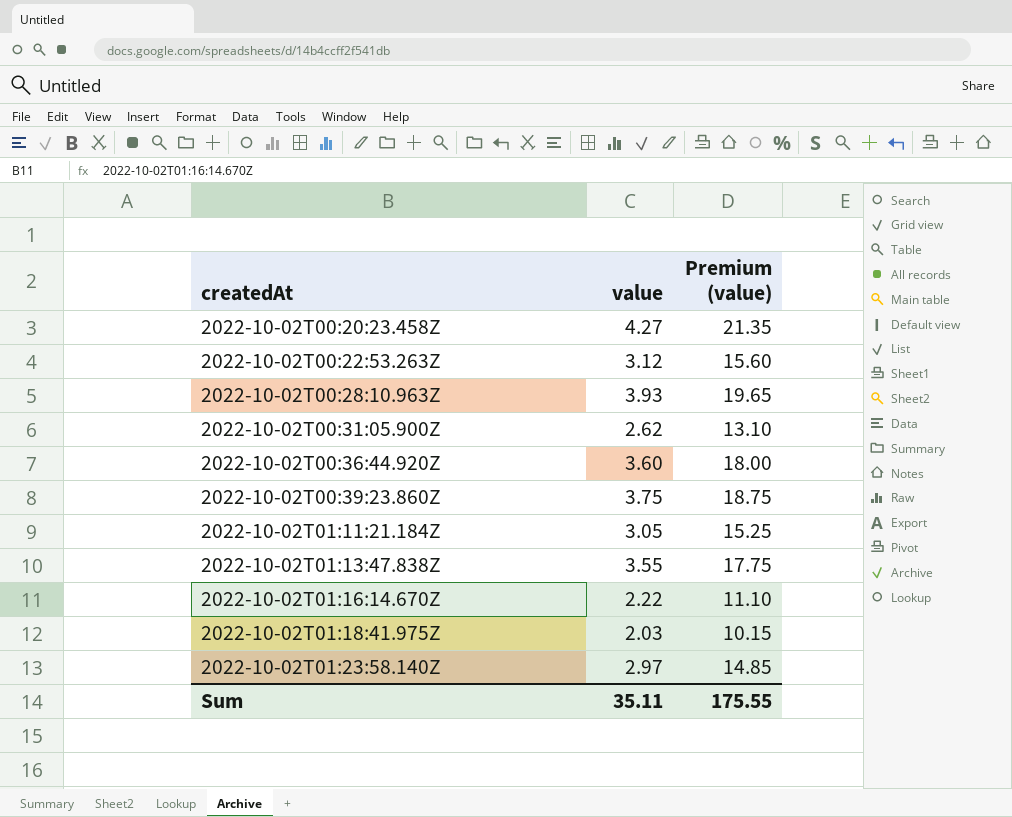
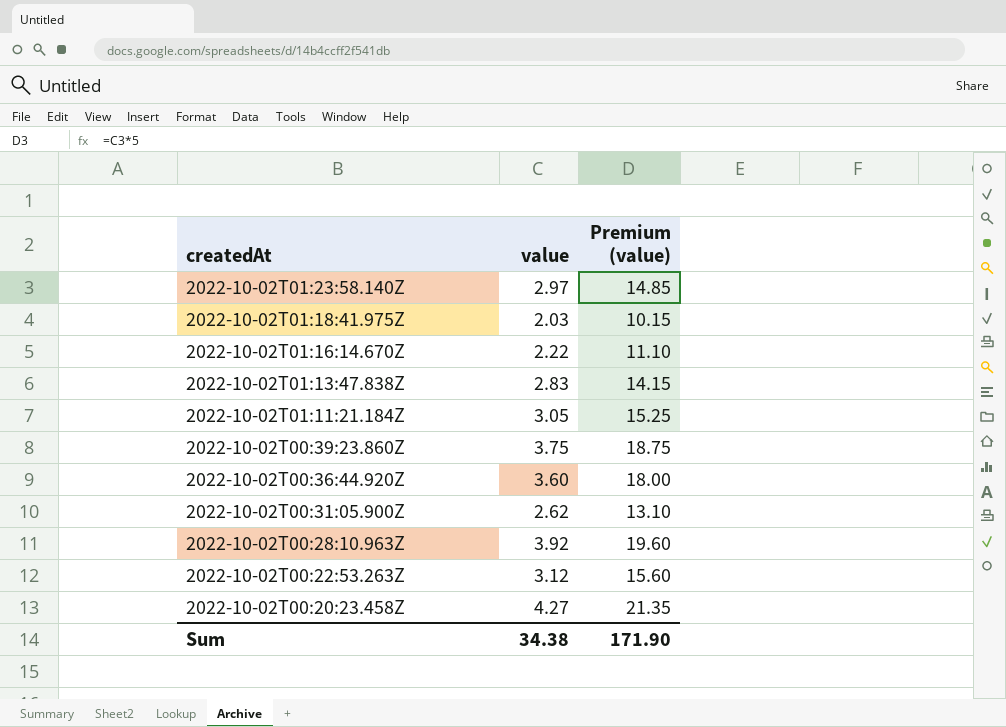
row order: createdAt ascending -> createdAt descending
2022-10-02T01:13:47.838Z | value: 3.55 -> 2.83
2022-10-02T01:13:47.838Z | Premium (value): 17.75 -> 14.15
2022-10-02T00:28:10.963Z | value: 3.93 -> 3.92
2022-10-02T00:28:10.963Z | Premium (value): 19.65 -> 19.60
Sum | value: 35.11 -> 34.38
Sum | Premium (value): 175.55 -> 171.90

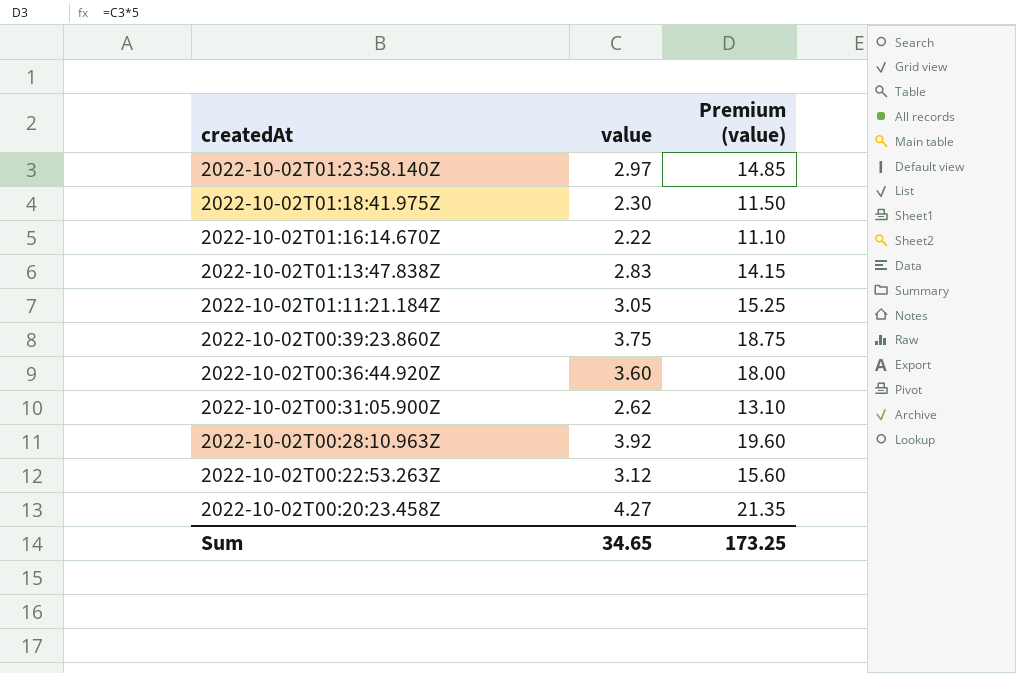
2022-10-02T01:18:41.975Z | value: 2.03 -> 2.30
2022-10-02T01:18:41.975Z | Premium (value): 10.15 -> 11.50
Sum | value: 34.38 -> 34.65
Sum | Premium (value): 171.90 -> 173.25

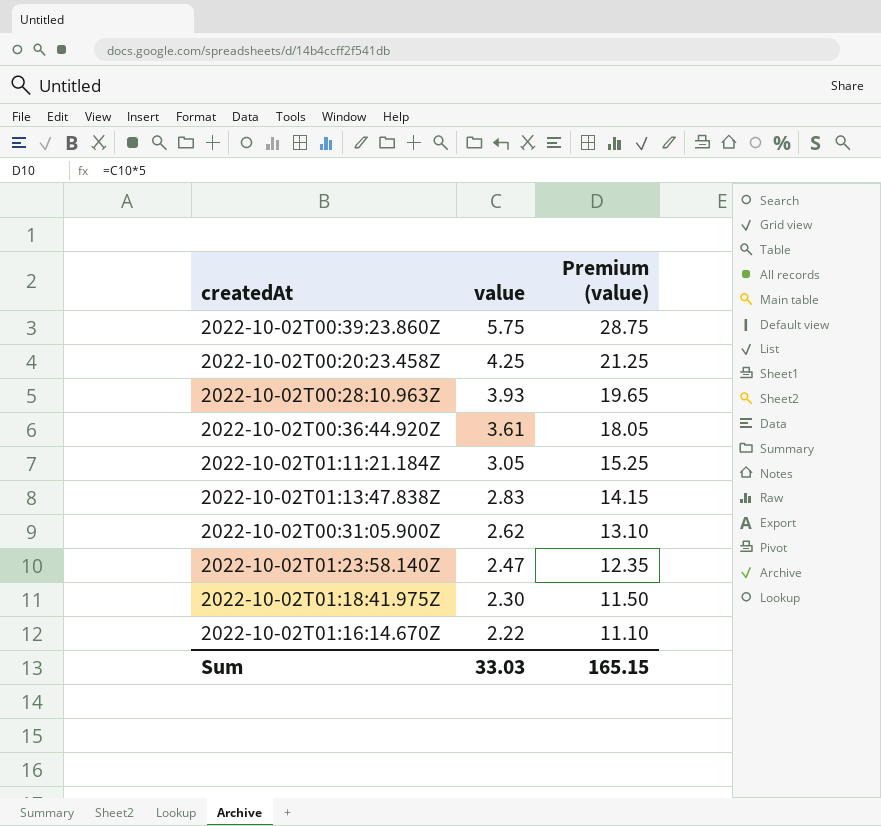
row order: createdAt descending -> value descending
row 2022-10-02T00:22:53.263Z: 3.12 | 15.60 -> none
2022-10-02T00:39:23.860Z | value: 3.75 -> 5.75
2022-10-02T00:39:23.860Z | Premium (value): 18.75 -> 28.75
2022-10-02T00:20:23.458Z | value: 4.27 -> 4.25
2022-10-02T00:20:23.458Z | Premium (value): 21.35 -> 21.25
2022-10-02T00:28:10.963Z | value: 3.92 -> 3.93
2022-10-02T00:28:10.963Z | Premium (value): 19.60 -> 19.65
2022-10-02T00:36:44.920Z | value: 3.60 -> 3.61
2022-10-02T00:36:44.920Z | Premium (value): 18.00 -> 18.05
2022-10-02T01:23:58.140Z | value: 2.97 -> 2.47
2022-10-02T01:23:58.140Z | Premium (value): 14.85 -> 12.35
Sum | value: 34.65 -> 33.03
Sum | Premium (value): 173.25 -> 165.15

